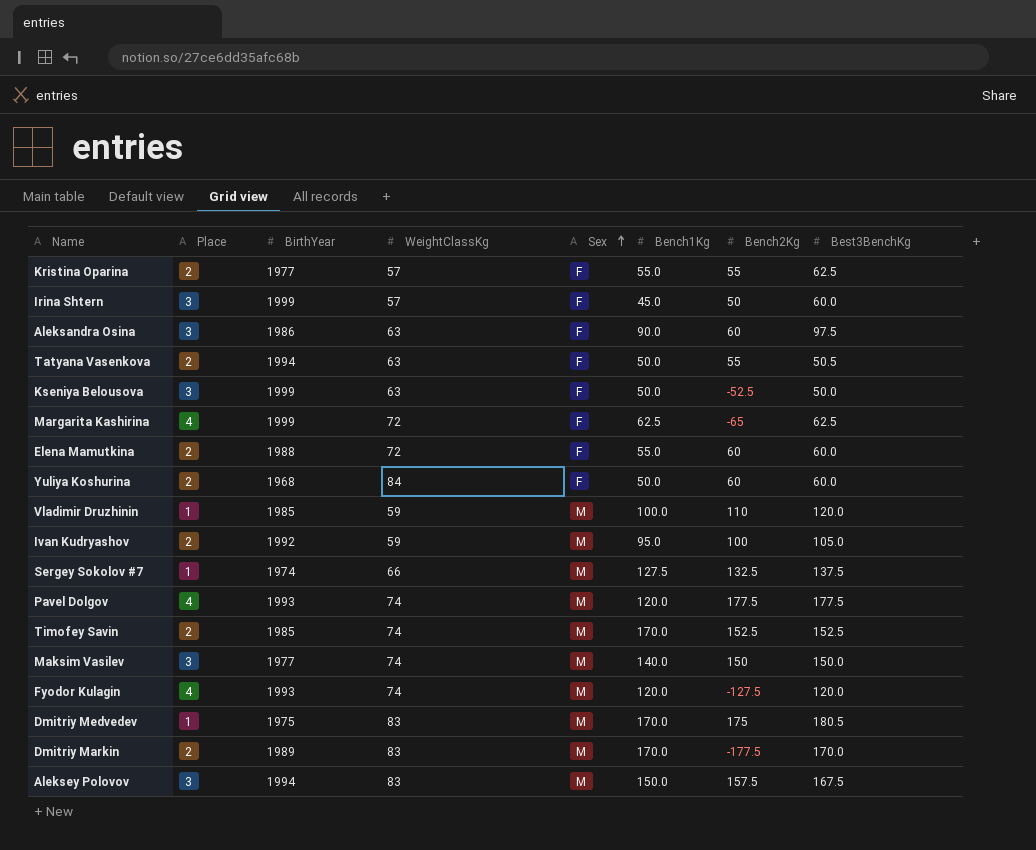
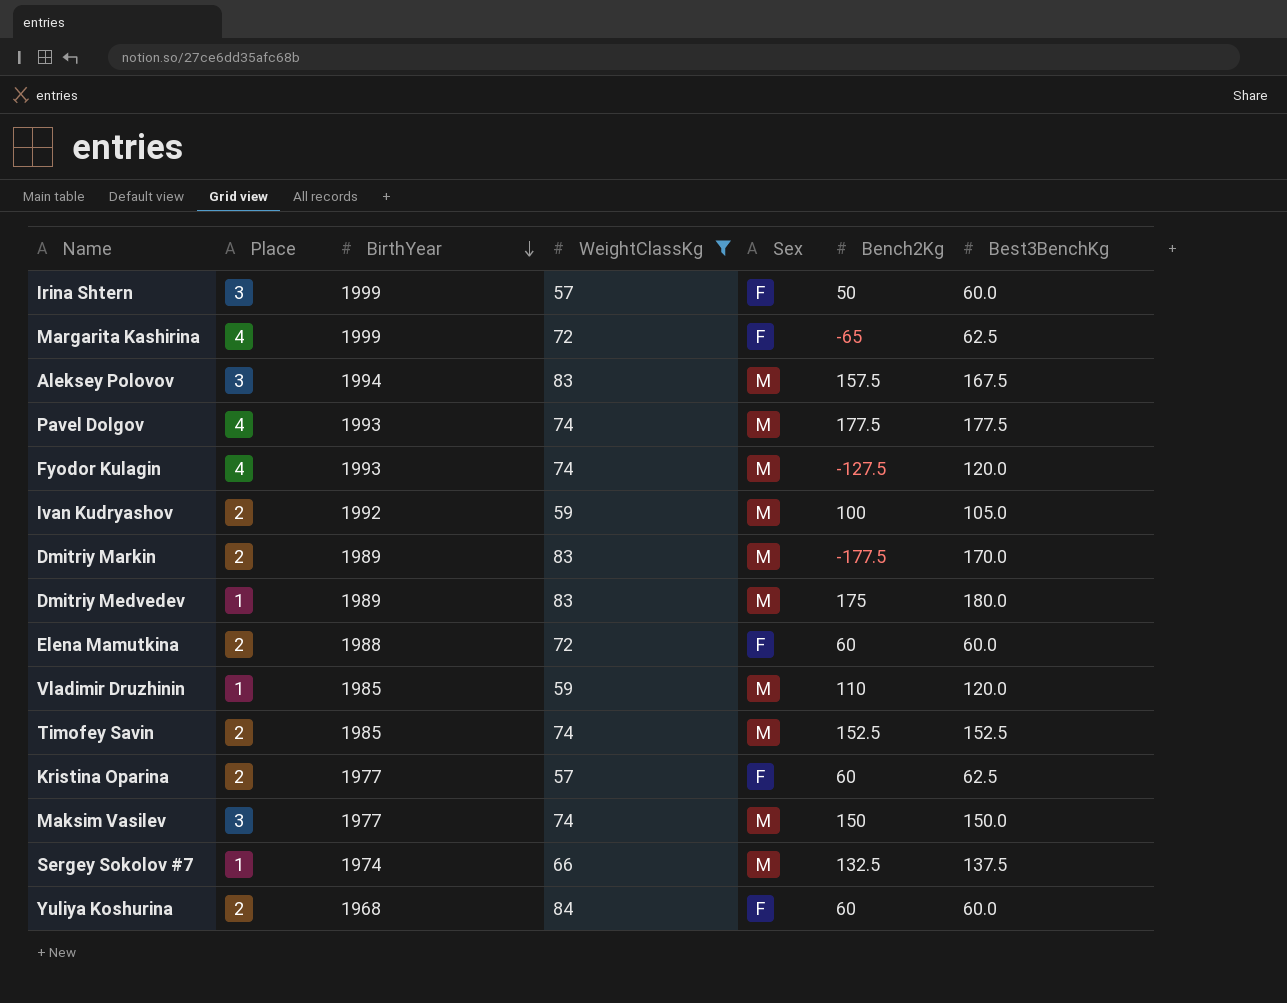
filter: none -> WeightClassKg != 63
row order: Sex ascending -> BirthYear descending
column Bench1Kg | position: 6 -> none
Dmitriy Medvedev | BirthYear: 1975 -> 1989
Dmitriy Medvedev | Best3BenchKg: 180.5 -> 180.0
Kristina Oparina | Bench2Kg: 55 -> 60

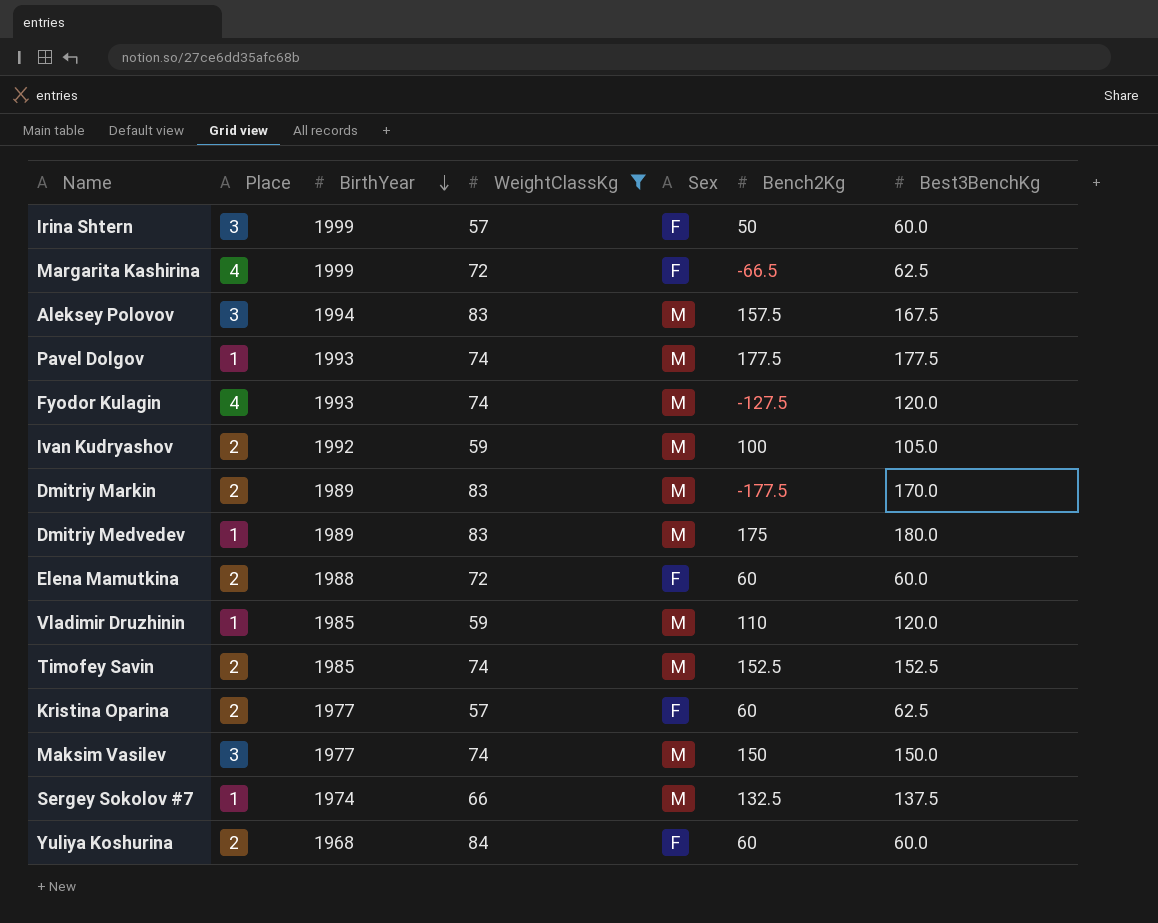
Margarita Kashirina | Bench2Kg: -65 -> -66.5
Pavel Dolgov | Place: 4 -> 1

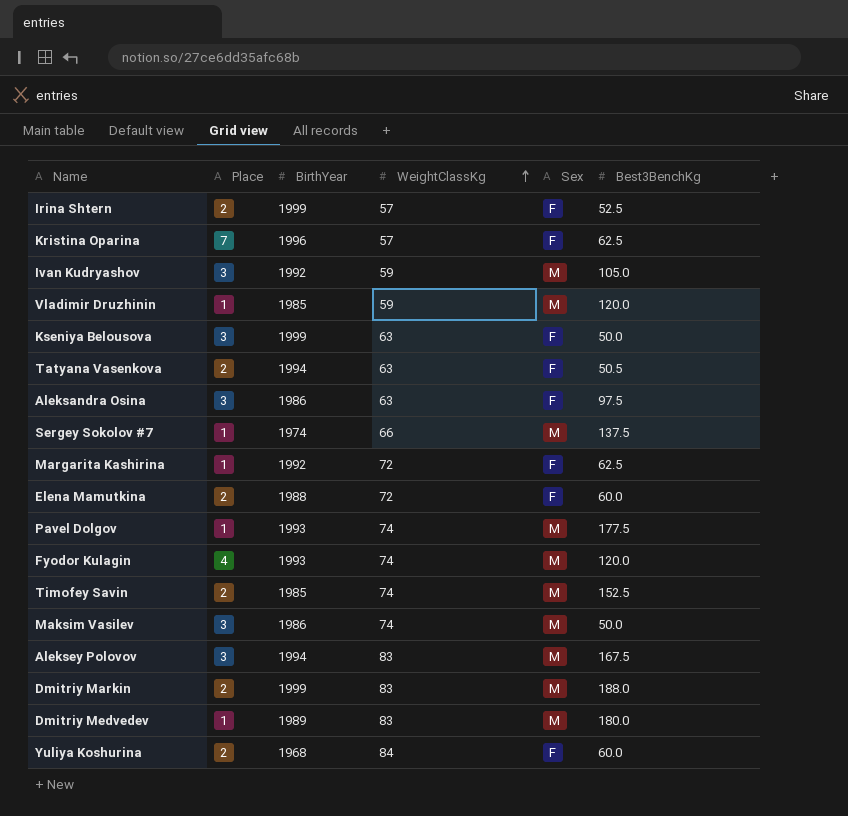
filter: WeightClassKg != 63 -> none
row order: BirthYear descending -> WeightClassKg ascending
column Bench2Kg | position: 6 -> none
Irina Shtern | Place: 3 -> 2
Irina Shtern | Best3BenchKg: 60.0 -> 52.5
Kristina Oparina | Place: 2 -> 7
Kristina Oparina | BirthYear: 1977 -> 1996
Ivan Kudryashov | Place: 2 -> 3
Margarita Kashirina | Place: 4 -> 1
Margarita Kashirina | BirthYear: 1999 -> 1992
Maksim Vasilev | BirthYear: 1977 -> 1986
Maksim Vasilev | Best3BenchKg: 150.0 -> 50.0
Dmitriy Markin | BirthYear: 1989 -> 1999
Dmitriy Markin | Best3BenchKg: 170.0 -> 188.0

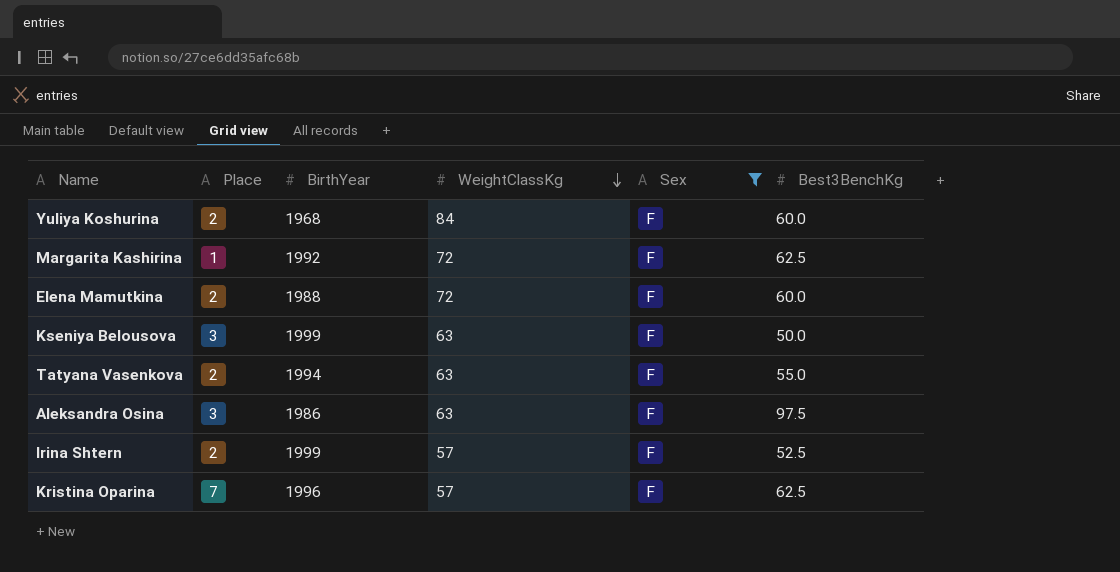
filter: none -> Sex = F
row order: WeightClassKg ascending -> WeightClassKg descending
Tatyana Vasenkova | Best3BenchKg: 50.5 -> 55.0

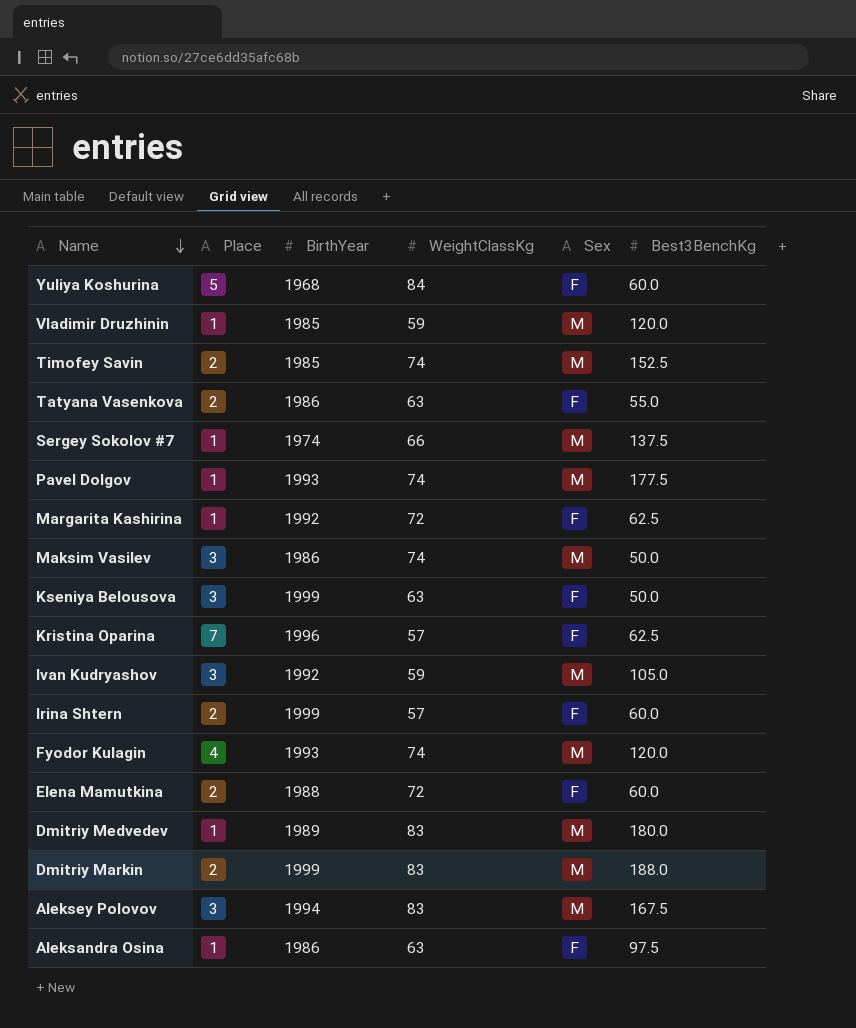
filter: Sex = F -> none
row order: WeightClassKg descending -> Name descending
Yuliya Koshurina | Place: 2 -> 5
Tatyana Vasenkova | BirthYear: 1994 -> 1986
Irina Shtern | Best3BenchKg: 52.5 -> 60.0
Aleksandra Osina | Place: 3 -> 1

